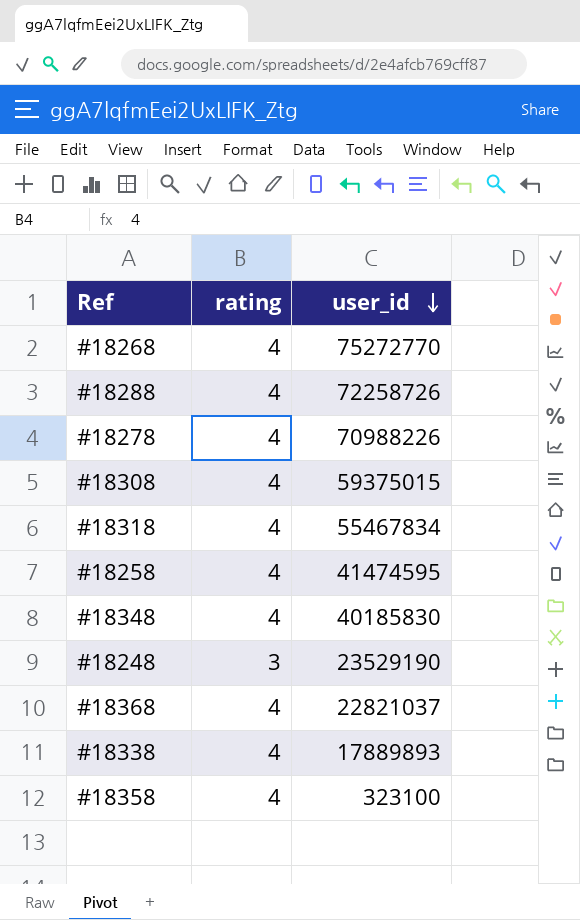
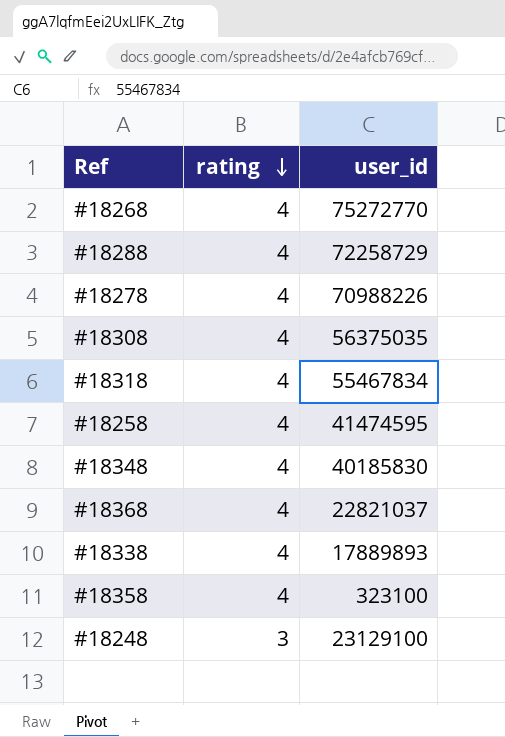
row order: user_id descending -> rating descending
#18288 | user_id: 72258726 -> 72258729
#18308 | user_id: 59375015 -> 56375035
#18248 | user_id: 23529190 -> 23129100

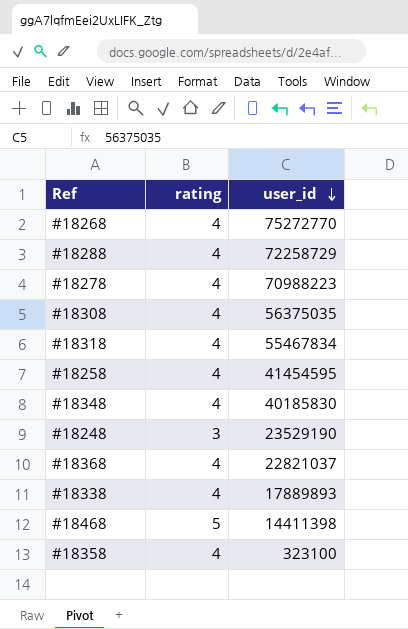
row order: rating descending -> user_id descending
#18278 | user_id: 70988226 -> 70988223
#18258 | user_id: 41474595 -> 41454595
#18248 | user_id: 23129100 -> 23529190
row #18468: none -> 5 | 14411398

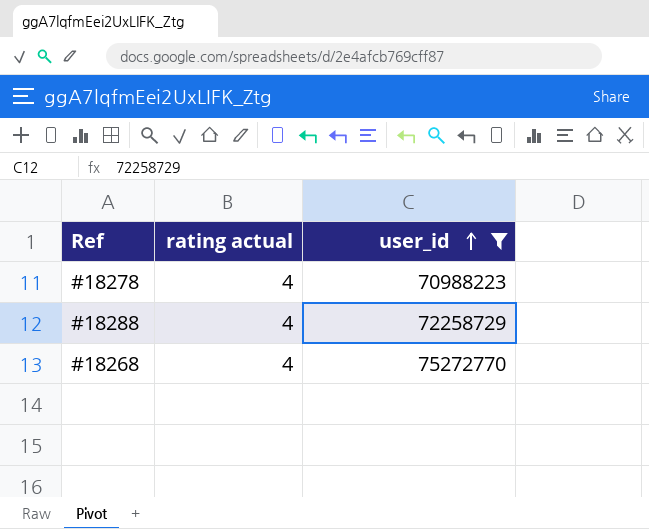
filter: none -> user_id >= 70988223
row order: user_id descending -> user_id ascending
column name: rating -> rating actual

